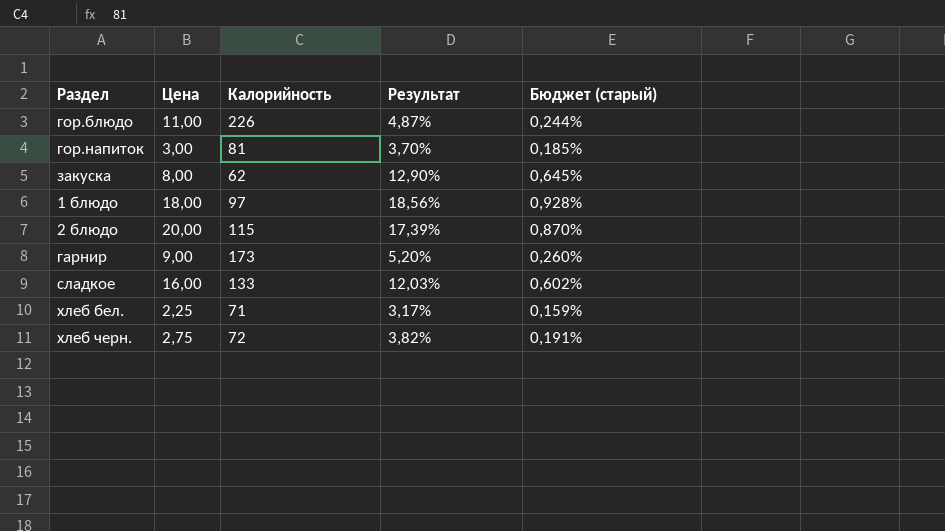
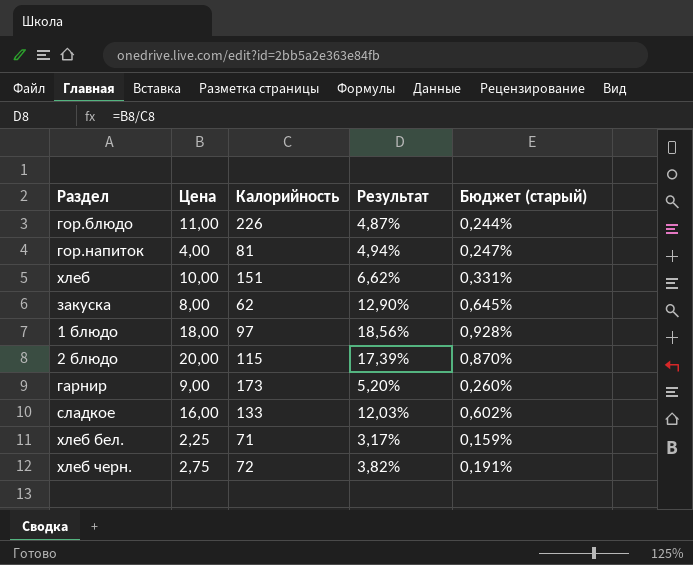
гор.напиток | Цена: 3,00 -> 4,00
гор.напиток | Результат: 3,70% -> 4,94%
гор.напиток | Бюджет (старый): 0,185% -> 0,247%
row хлеб: none -> 10,00 | 151 | 6,62% | 0,331%

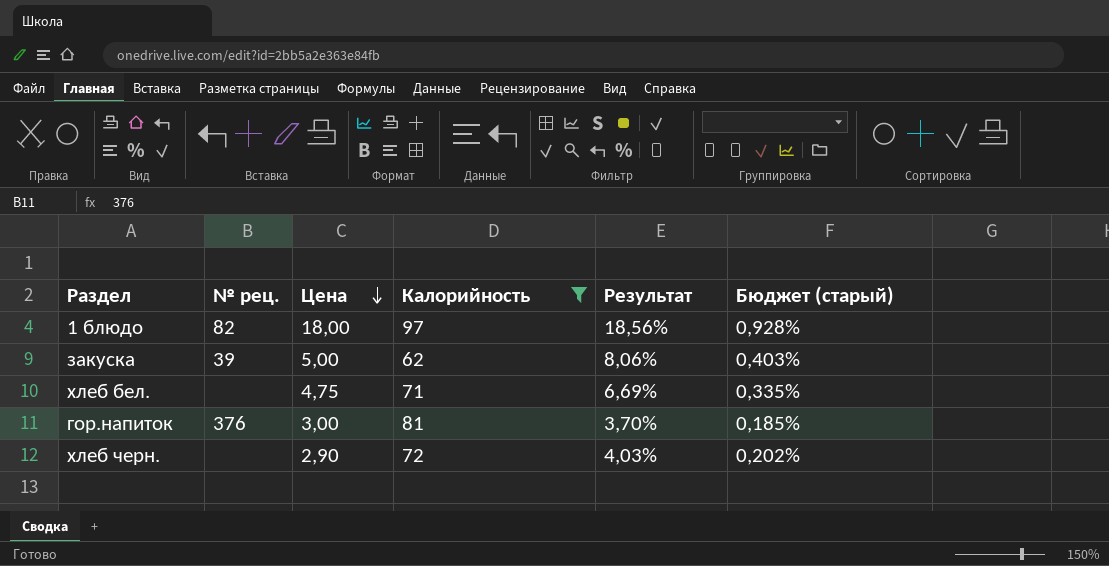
filter: none -> Калорийность <= 97
row order: none -> Цена descending
column № рец. | position: none -> 2
закуска | Цена: 8,00 -> 5,00
закуска | Результат: 12,90% -> 8,06%
закуска | Бюджет (старый): 0,645% -> 0,403%
хлеб бел. | Цена: 2,25 -> 4,75
хлеб бел. | Результат: 3,17% -> 6,69%
хлеб бел. | Бюджет (старый): 0,159% -> 0,335%
гор.напиток | Цена: 4,00 -> 3,00
гор.напиток | Результат: 4,94% -> 3,70%
гор.напиток | Бюджет (старый): 0,247% -> 0,185%
хлеб черн. | Цена: 2,75 -> 2,90
хлеб черн. | Результат: 3,82% -> 4,03%
хлеб черн. | Бюджет (старый): 0,191% -> 0,202%

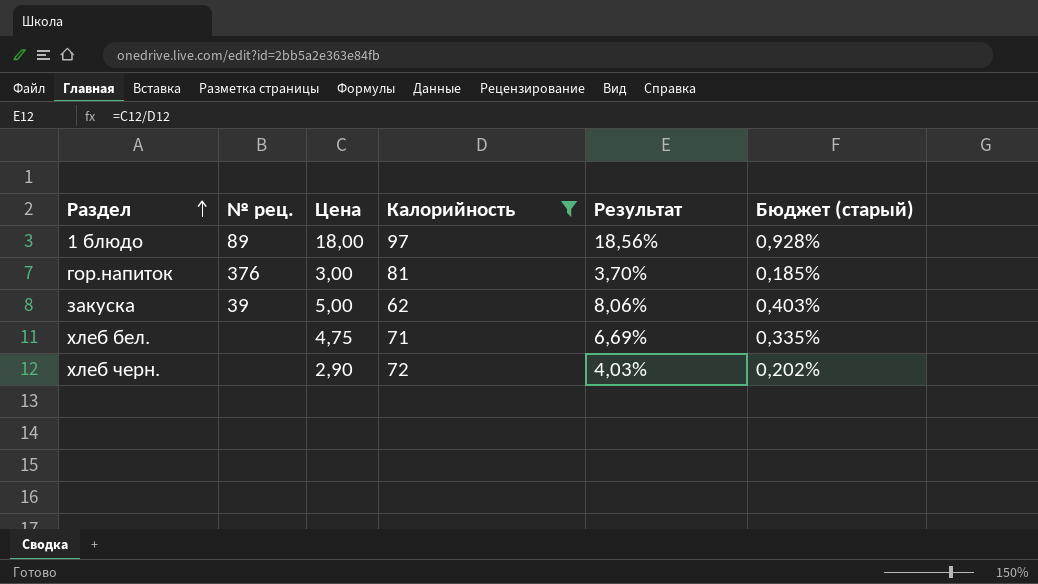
row order: Цена descending -> Раздел ascending
1 блюдо | № рец.: 82 -> 89

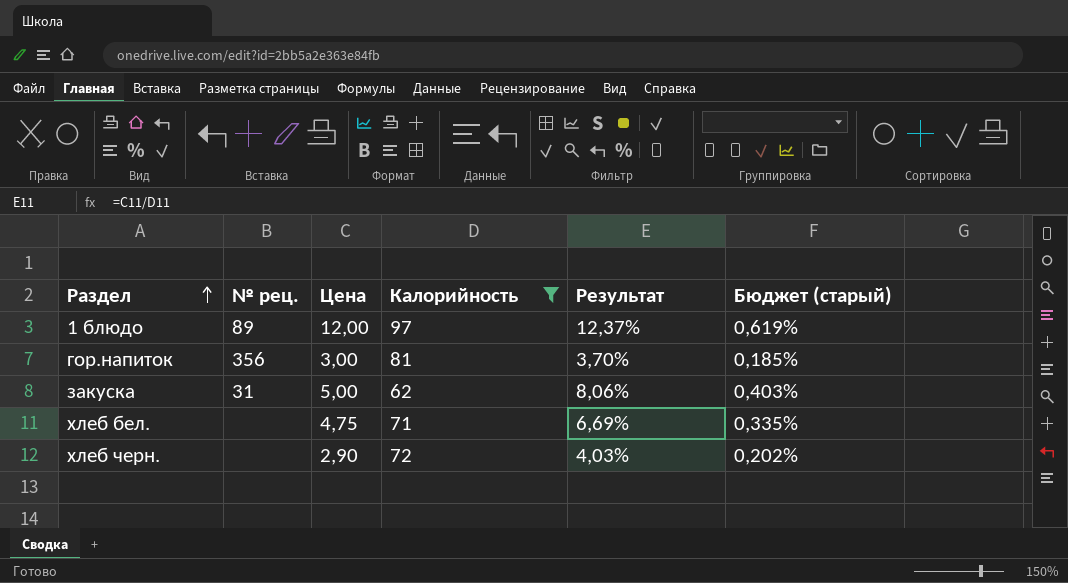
1 блюдо | Цена: 18,00 -> 12,00
1 блюдо | Результат: 18,56% -> 12,37%
1 блюдо | Бюджет (старый): 0,928% -> 0,619%
гор.напиток | № рец.: 376 -> 356
закуска | № рец.: 39 -> 31

